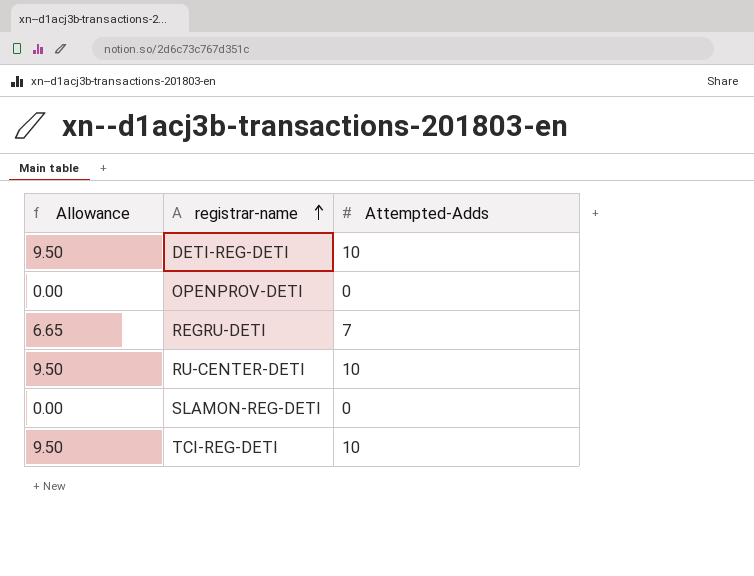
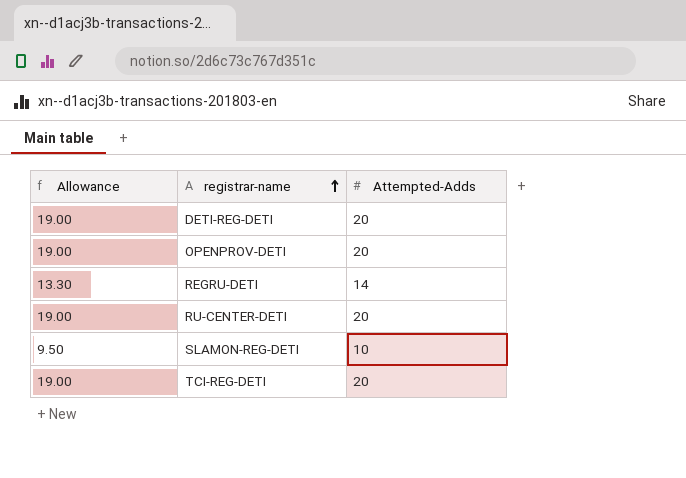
DETI-REG-DETI | Allowance: 9.50 -> 19.00
DETI-REG-DETI | Attempted-Adds: 10 -> 20
OPENPROV-DETI | Allowance: 0.00 -> 19.00
OPENPROV-DETI | Attempted-Adds: 0 -> 20
REGRU-DETI | Allowance: 6.65 -> 13.30
REGRU-DETI | Attempted-Adds: 7 -> 14
RU-CENTER-DETI | Allowance: 9.50 -> 19.00
RU-CENTER-DETI | Attempted-Adds: 10 -> 20
SLAMON-REG-DETI | Allowance: 0.00 -> 9.50
SLAMON-REG-DETI | Attempted-Adds: 0 -> 10
TCI-REG-DETI | Allowance: 9.50 -> 19.00
TCI-REG-DETI | Attempted-Adds: 10 -> 20

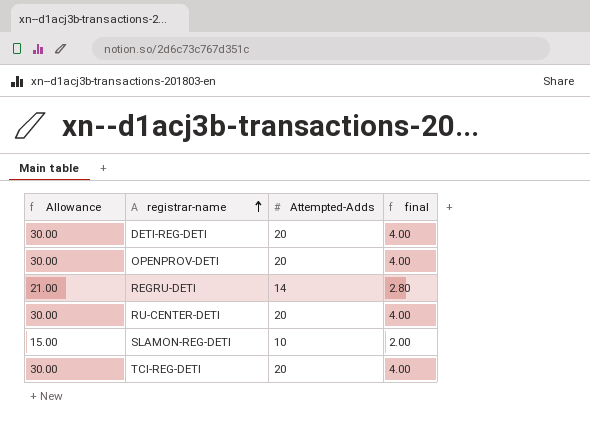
column Allowance | formula: [Attempted-Adds] * 0.95 -> [Attempted-Adds] * 1.5
column final | formula: none -> [Attempted-Adds] * 0.2

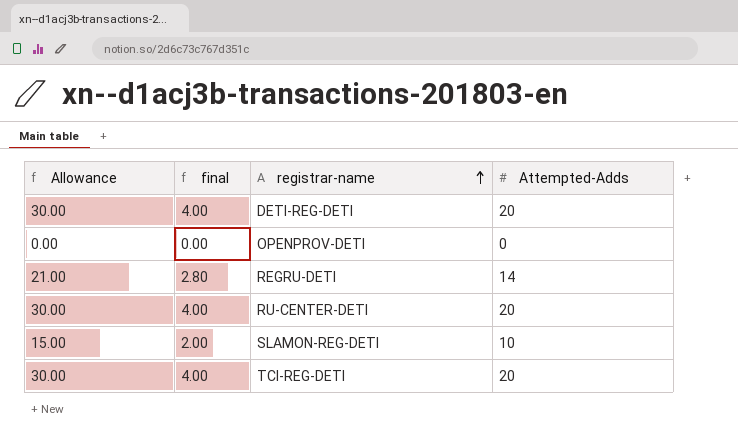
column final | position: 4 -> 2
OPENPROV-DETI | Allowance: 30.00 -> 0.00
OPENPROV-DETI | final: 4.00 -> 0.00
OPENPROV-DETI | Attempted-Adds: 20 -> 0

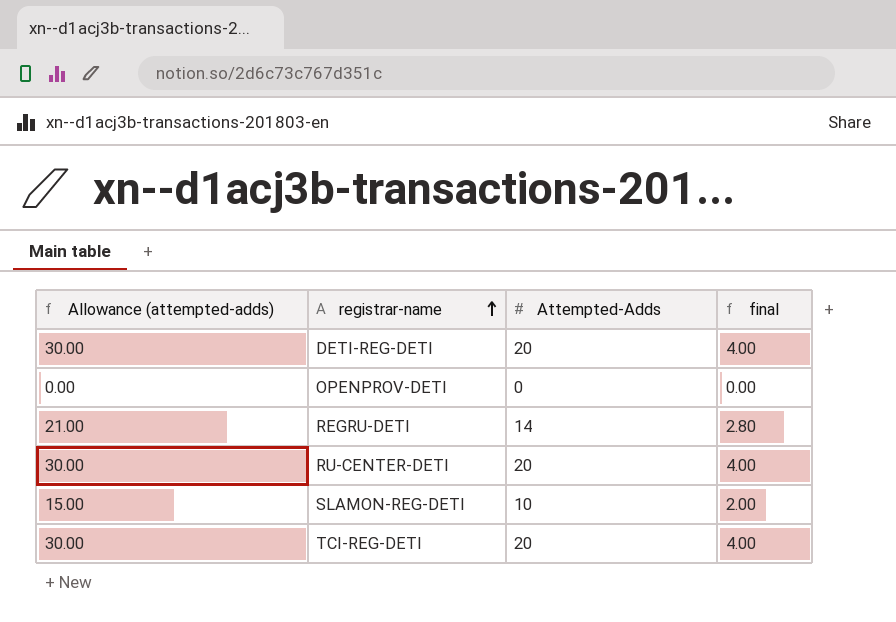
column name: Allowance -> Allowance (attempted-adds)
column final | position: 2 -> 4

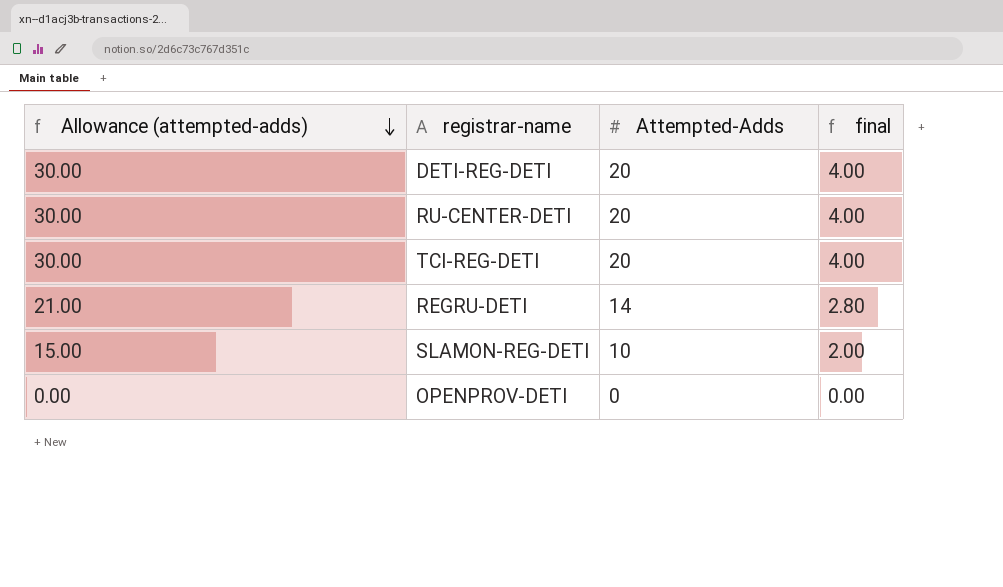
row order: registrar-name ascending -> Allowance (attempted-adds) descending

